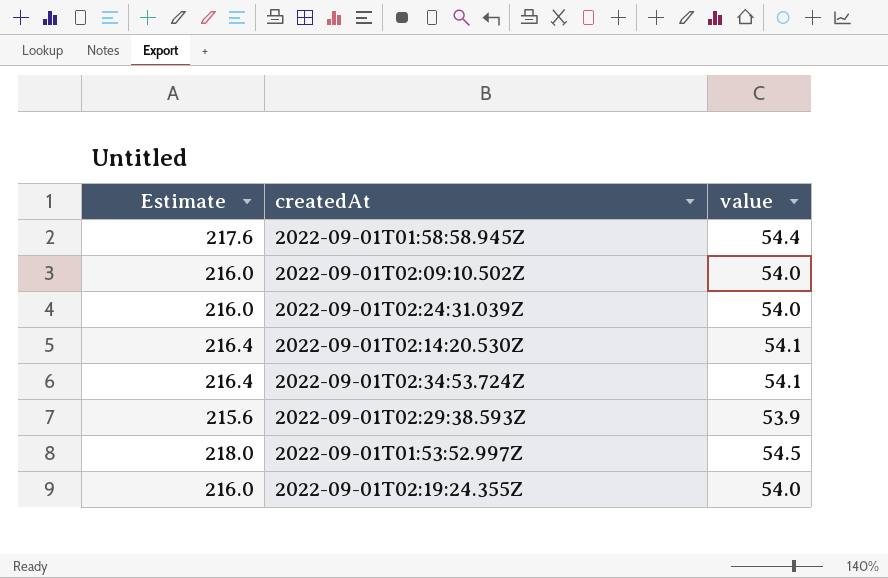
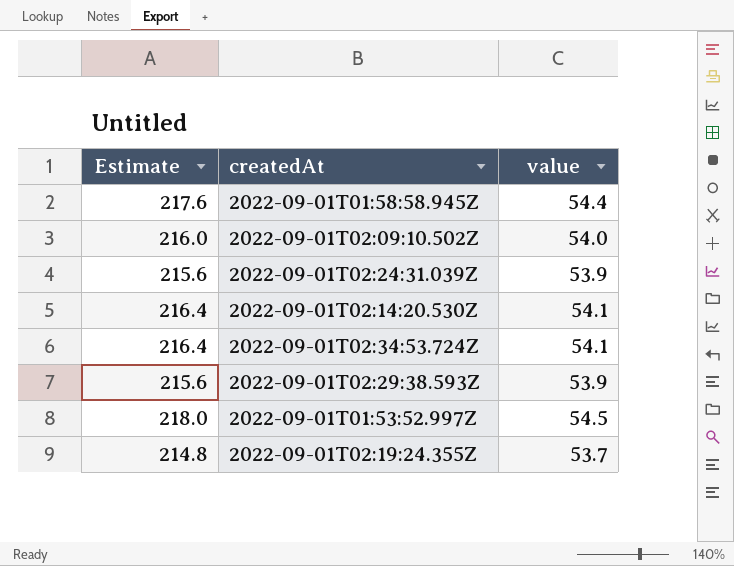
2022-09-01T02:24:31.039Z | Estimate: 216.0 -> 215.6
2022-09-01T02:24:31.039Z | value: 54.0 -> 53.9
2022-09-01T02:19:24.355Z | Estimate: 216.0 -> 214.8
2022-09-01T02:19:24.355Z | value: 54.0 -> 53.7

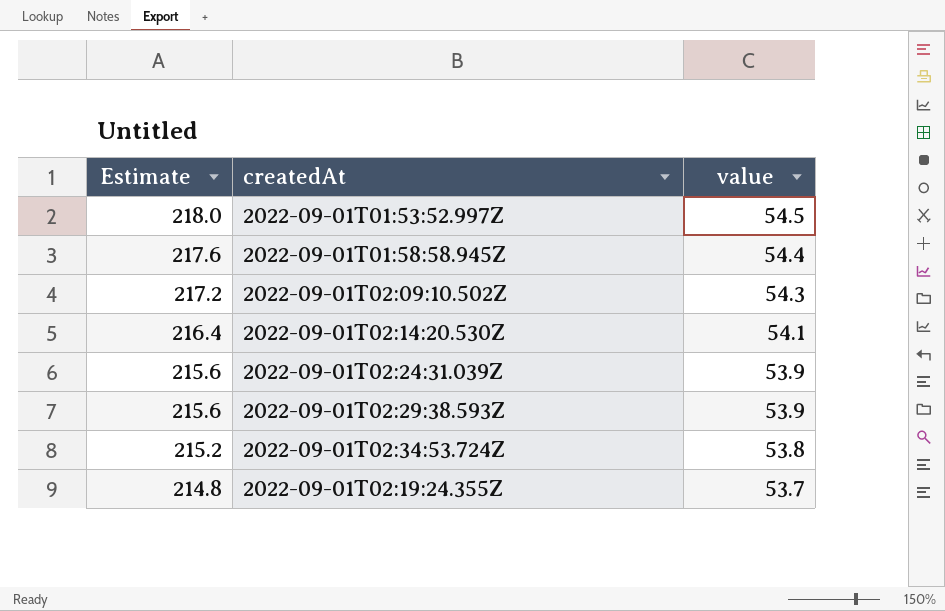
row order: none -> Estimate descending
2022-09-01T02:09:10.502Z | Estimate: 216.0 -> 217.2
2022-09-01T02:09:10.502Z | value: 54.0 -> 54.3
2022-09-01T02:34:53.724Z | Estimate: 216.4 -> 215.2
2022-09-01T02:34:53.724Z | value: 54.1 -> 53.8

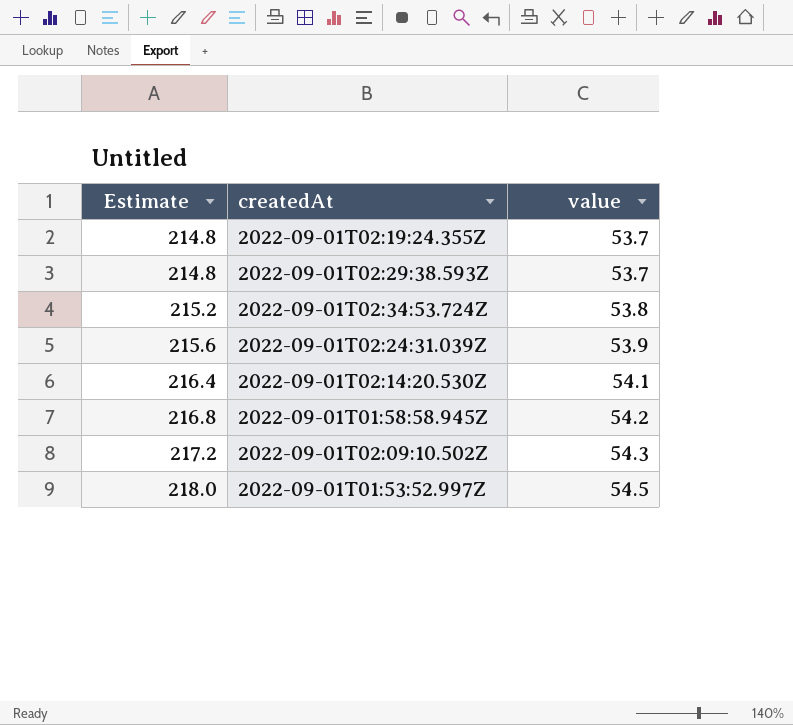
row order: Estimate descending -> Estimate ascending
2022-09-01T02:29:38.593Z | Estimate: 215.6 -> 214.8
2022-09-01T02:29:38.593Z | value: 53.9 -> 53.7
2022-09-01T01:58:58.945Z | Estimate: 217.6 -> 216.8
2022-09-01T01:58:58.945Z | value: 54.4 -> 54.2

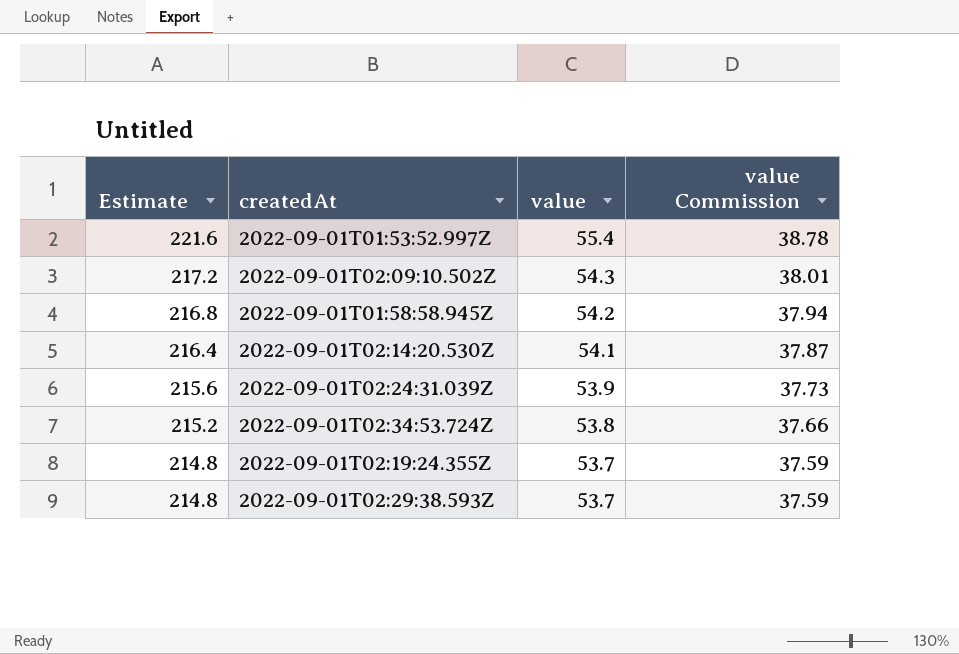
row order: Estimate ascending -> Estimate descending
column value Commission | formula: none -> [value] * 0.7
2022-09-01T01:53:52.997Z | Estimate: 218.0 -> 221.6
2022-09-01T01:53:52.997Z | value: 54.5 -> 55.4

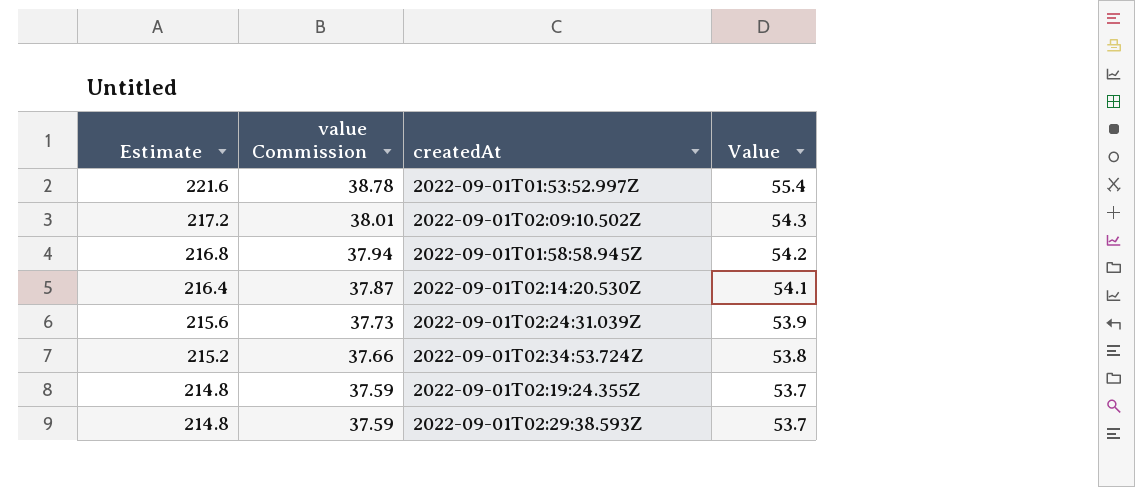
column value Commission | position: 4 -> 2
column name: value -> Value

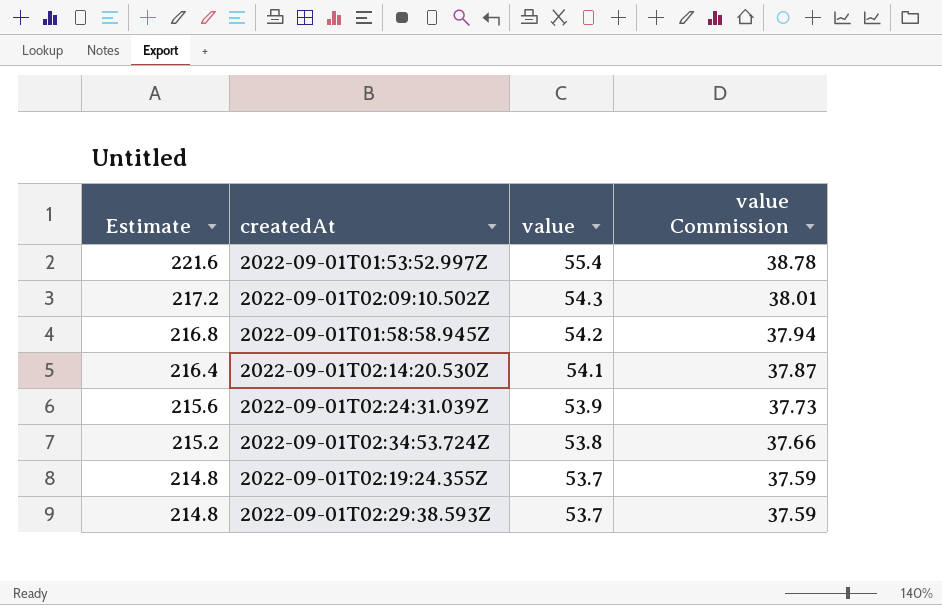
column name: Value -> value
column value Commission | position: 2 -> 4

